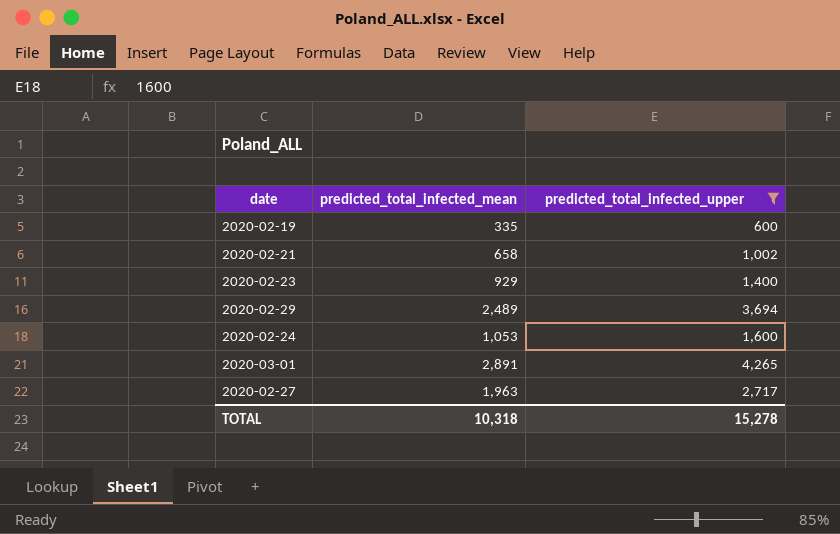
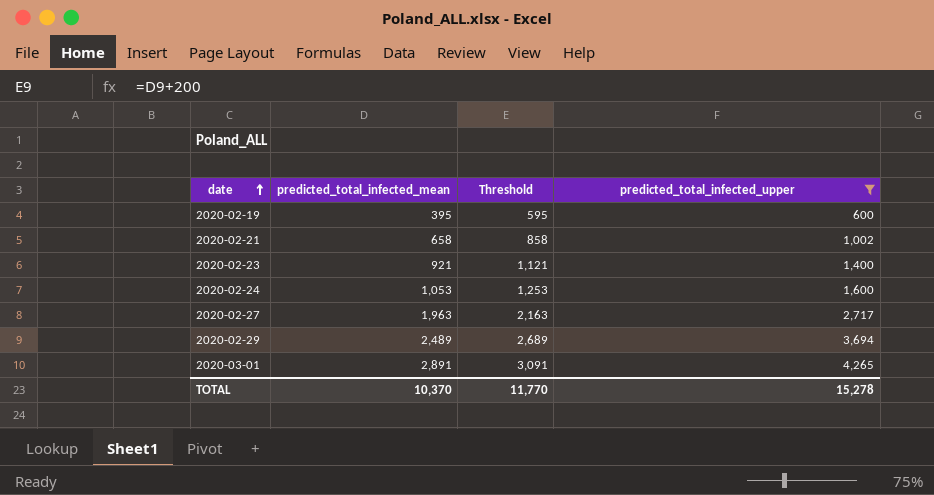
row order: none -> date ascending
column Threshold | formula: none -> [predicted_total_infected_mean] + 200
2020-02-19 | predicted_total_infected_mean: 335 -> 395
2020-02-23 | predicted_total_infected_mean: 929 -> 921
TOTAL | predicted_total_infected_mean: 10,318 -> 10,370

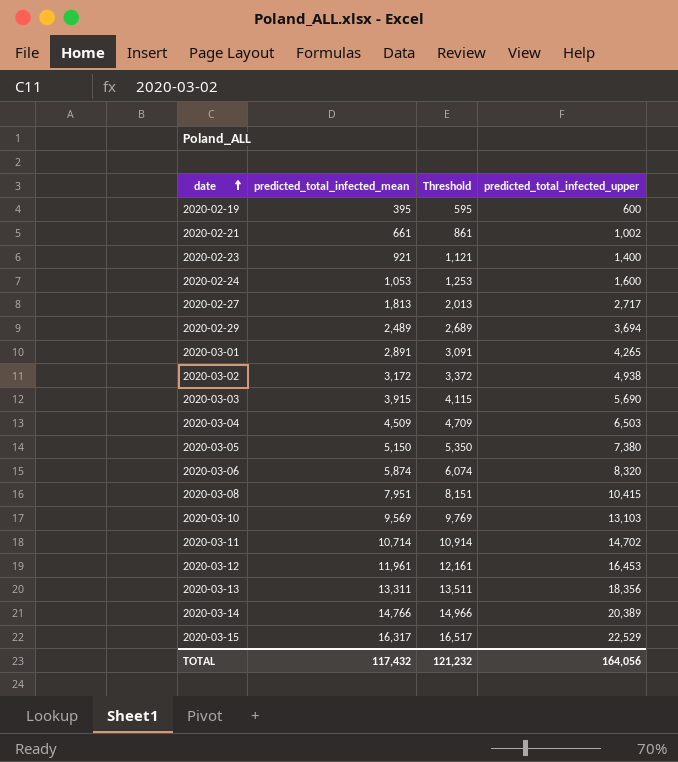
filter: predicted_total_infected_upper <= 4,265 -> none
2020-02-21 | predicted_total_infected_mean: 658 -> 661
2020-02-21 | Threshold: 858 -> 861
2020-02-27 | predicted_total_infected_mean: 1,963 -> 1,813
2020-02-27 | Threshold: 2,163 -> 2,013
TOTAL | predicted_total_infected_mean: 10,370 -> 117,432
TOTAL | Threshold: 11,770 -> 121,232
TOTAL | predicted_total_infected_upper: 15,278 -> 164,056

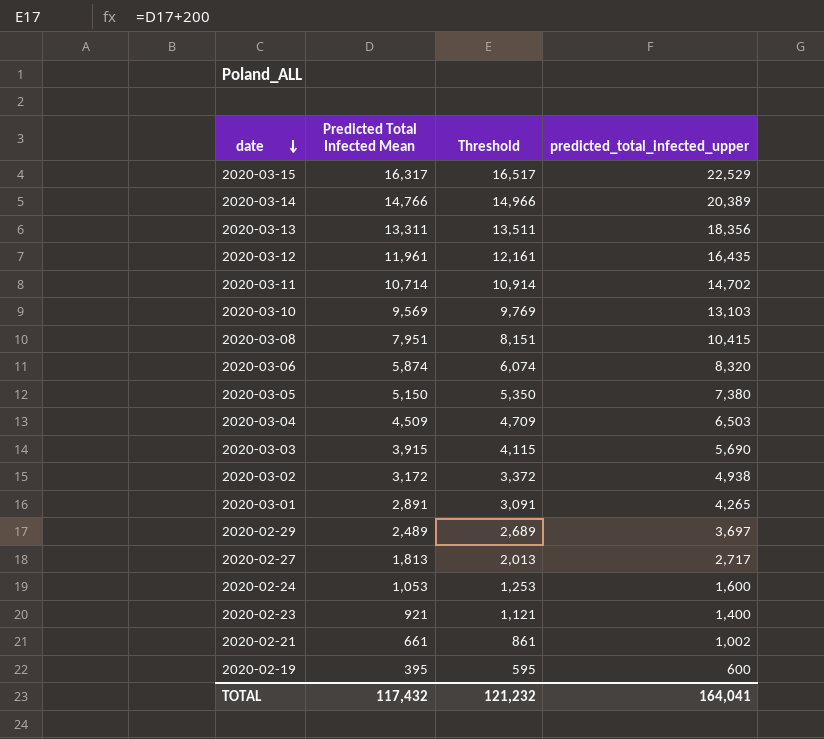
row order: date ascending -> date descending
column name: predicted_total_infected_mean -> Predicted Total Infected Mean
2020-03-12 | predicted_total_infected_upper: 16,453 -> 16,435
2020-02-29 | predicted_total_infected_upper: 3,694 -> 3,697
TOTAL | predicted_total_infected_upper: 164,056 -> 164,041

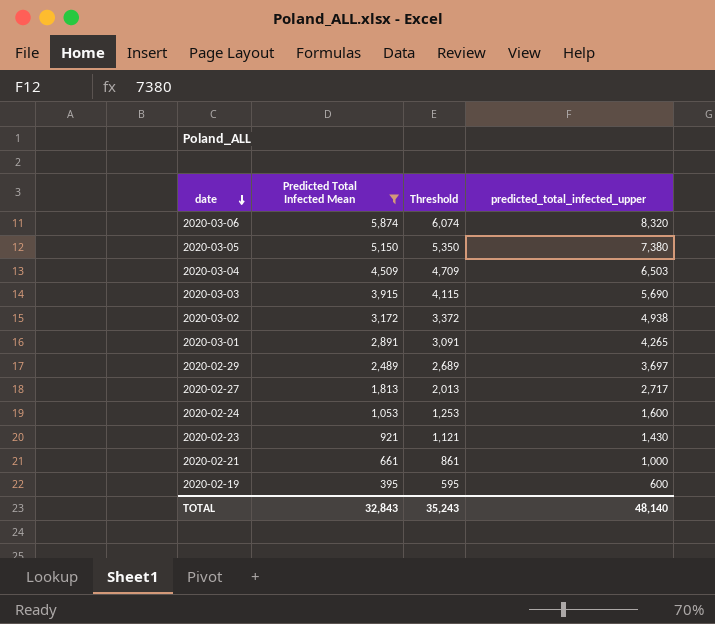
filter: none -> Predicted Total Infected Mean <= 5,874
2020-02-23 | predicted_total_infected_upper: 1,400 -> 1,430
2020-02-21 | predicted_total_infected_upper: 1,002 -> 1,000
TOTAL | Predicted Total Infected Mean: 117,432 -> 32,843
TOTAL | Threshold: 121,232 -> 35,243
TOTAL | predicted_total_infected_upper: 164,041 -> 48,140

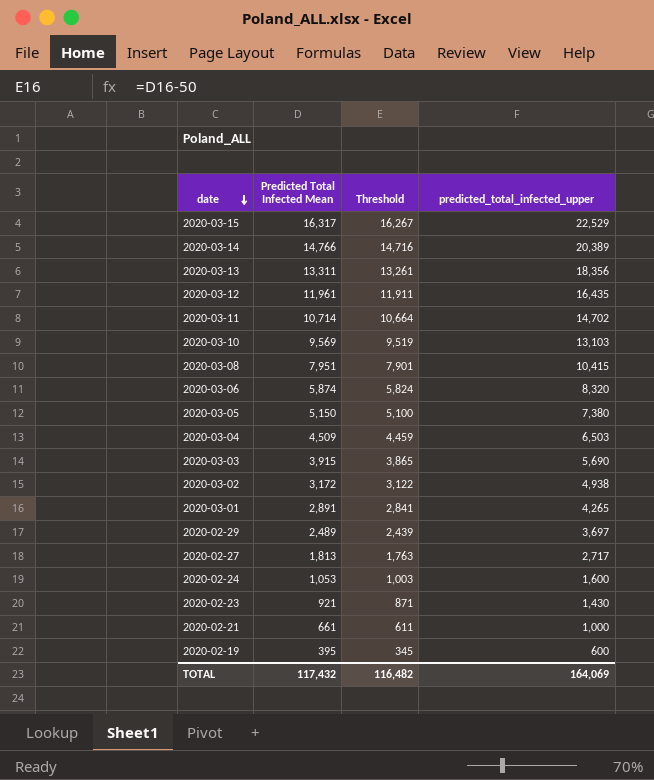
filter: Predicted Total Infected Mean <= 5,874 -> none
column Threshold | formula: [Predicted Total Infected Mean] + 200 -> [Predicted Total Infected Mean] - 50
TOTAL | Predicted Total Infected Mean: 32,843 -> 117,432
TOTAL | Threshold: 35,243 -> 116,482
TOTAL | predicted_total_infected_upper: 48,140 -> 164,069

